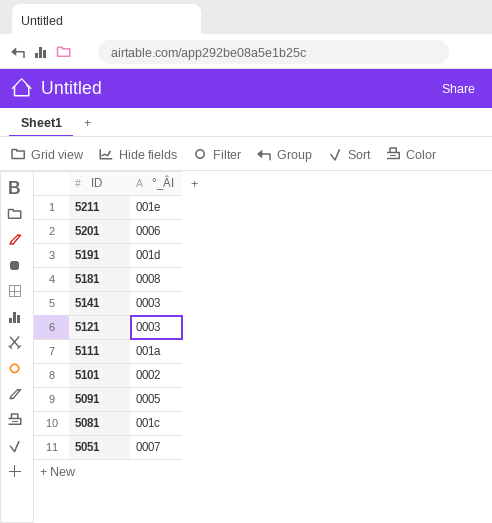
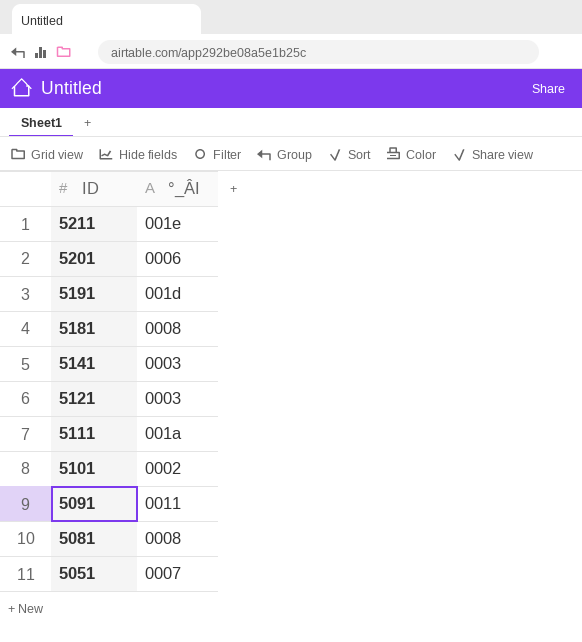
5091 | °_ÂI: 0005 -> 0011
5081 | °_ÂI: 001c -> 0008

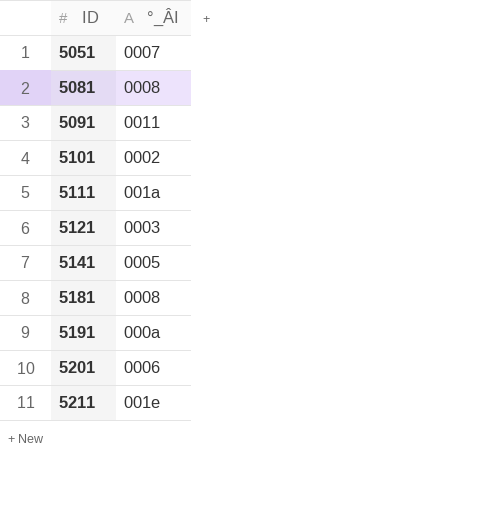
row order: ID descending -> ID ascending
5141 | °_ÂI: 0003 -> 0005
5191 | °_ÂI: 001d -> 000a

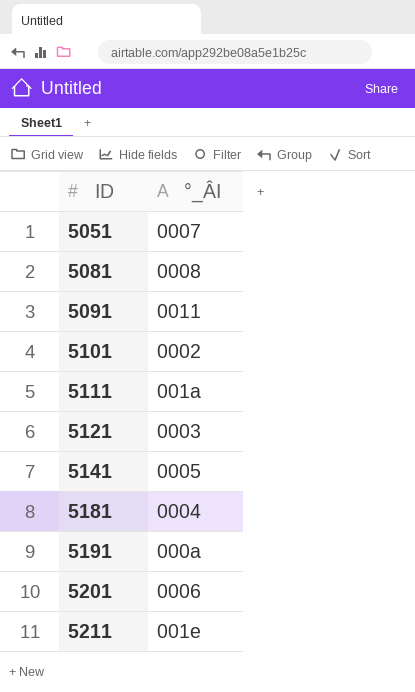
5181 | °_ÂI: 0008 -> 0004

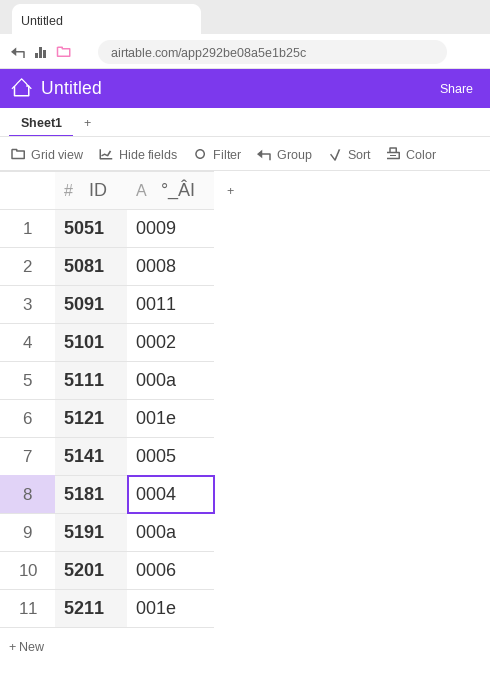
5051 | °_ÂI: 0007 -> 0009
5111 | °_ÂI: 001a -> 000a
5121 | °_ÂI: 0003 -> 001e

